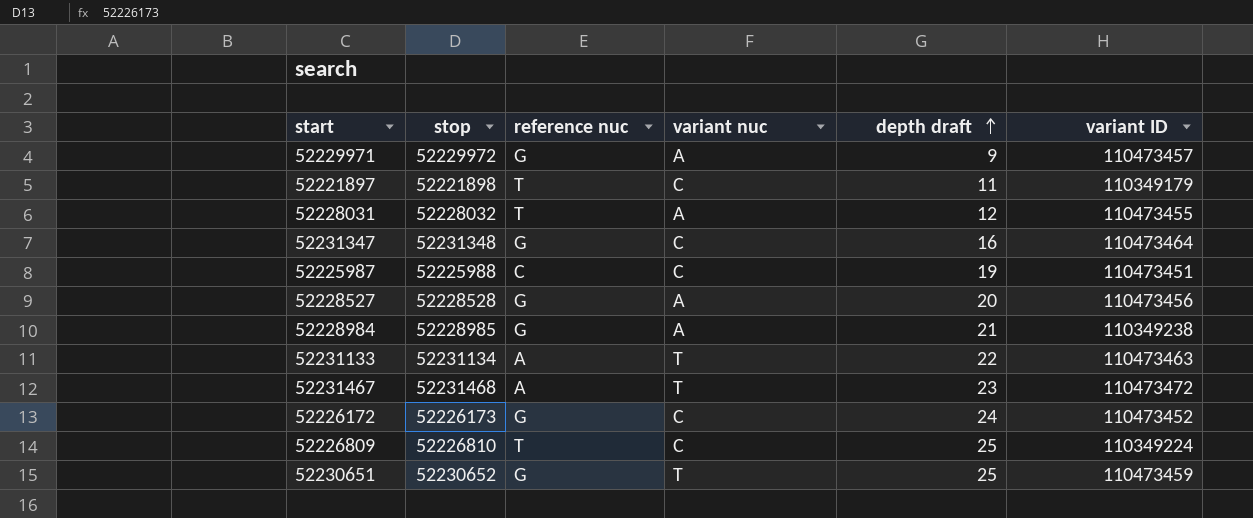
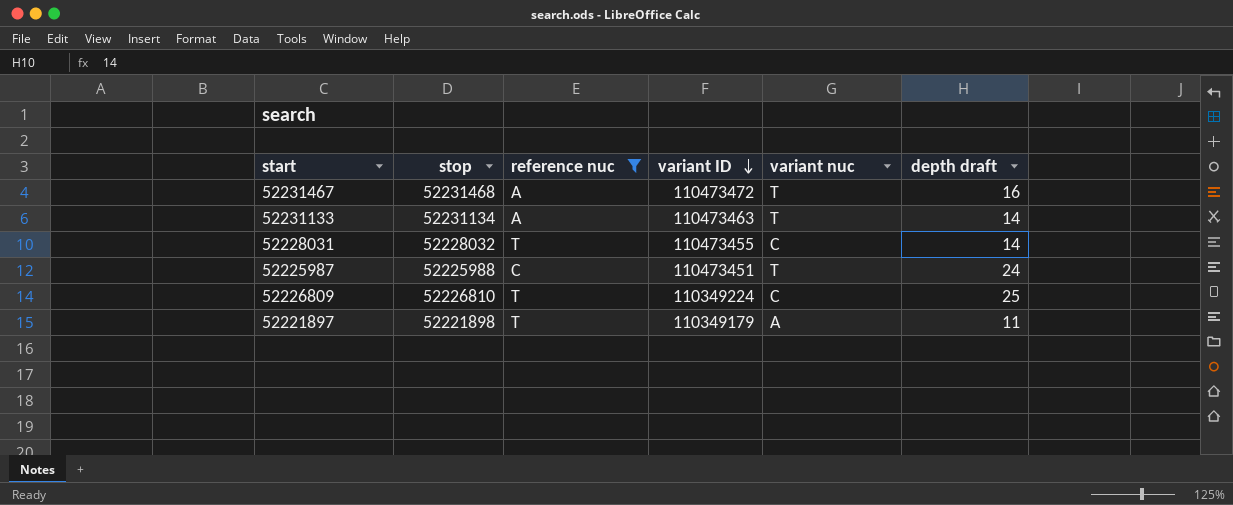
filter: none -> reference nuc != G
row order: depth draft ascending -> variant ID descending
column variant ID | position: 6 -> 4
52231467 | depth draft: 23 -> 16
52231133 | depth draft: 22 -> 14
52228031 | variant nuc: A -> C
52228031 | depth draft: 12 -> 14
52225987 | variant nuc: C -> T
52225987 | depth draft: 19 -> 24
52221897 | variant nuc: C -> A

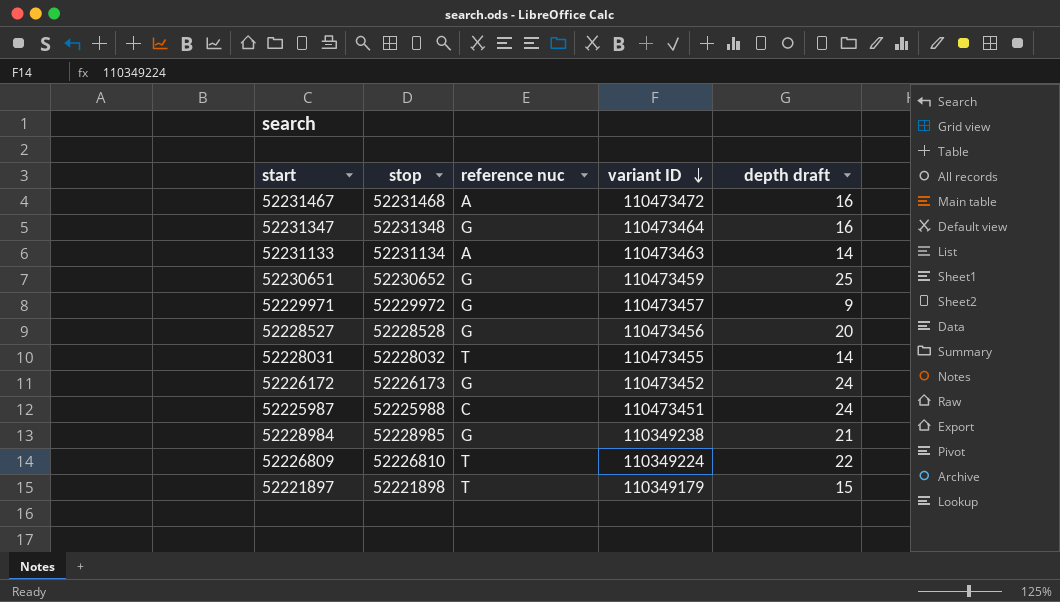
filter: reference nuc != G -> none
column variant nuc | position: 5 -> none
52226809 | depth draft: 25 -> 22
52221897 | depth draft: 11 -> 15

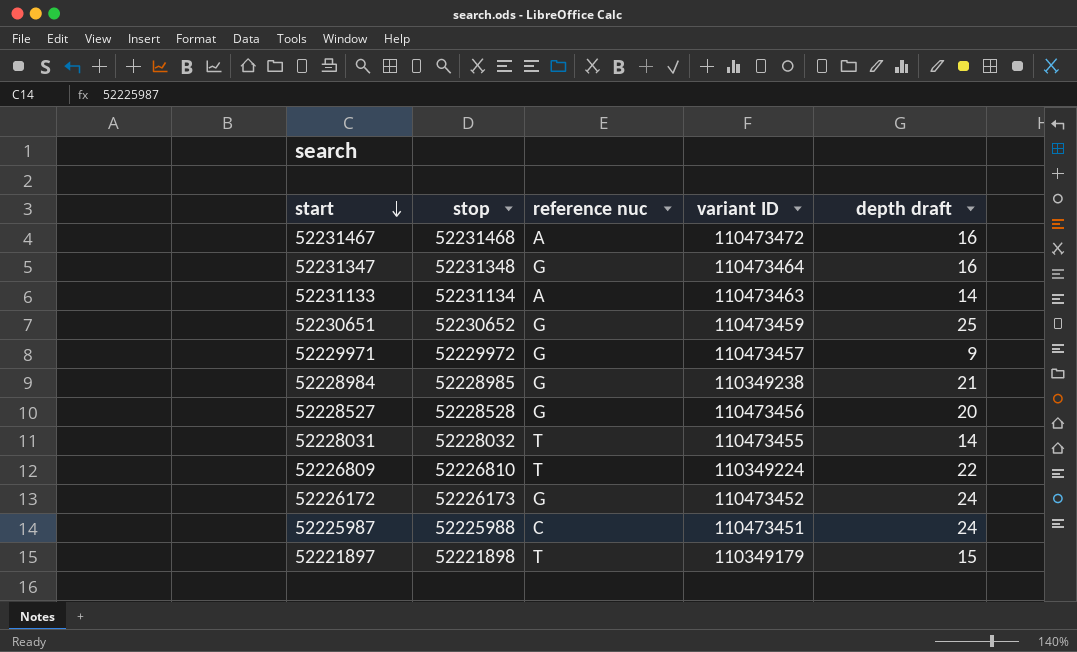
row order: variant ID descending -> start descending

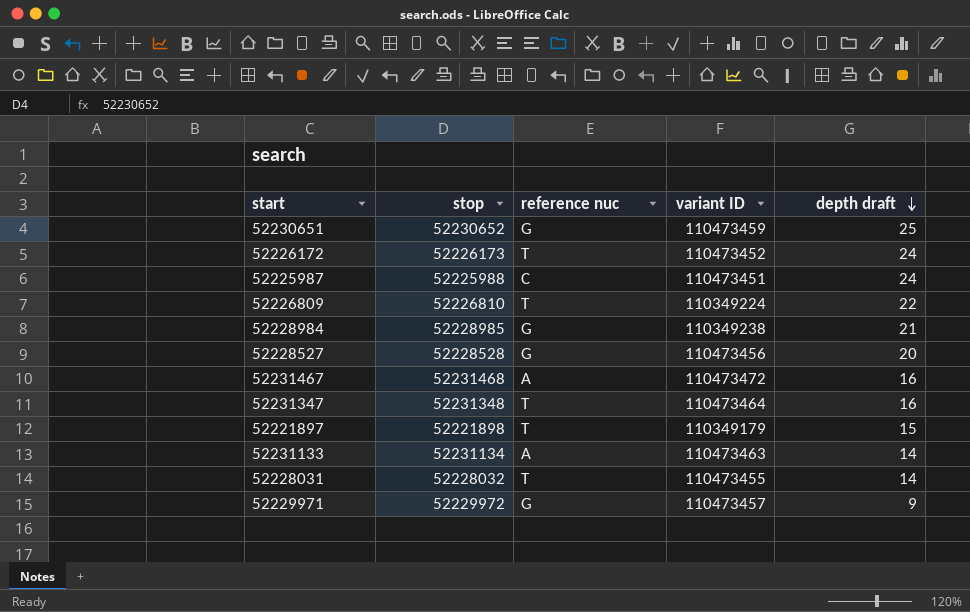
row order: start descending -> depth draft descending
52226172 | reference nuc: G -> T
52231347 | reference nuc: G -> T

